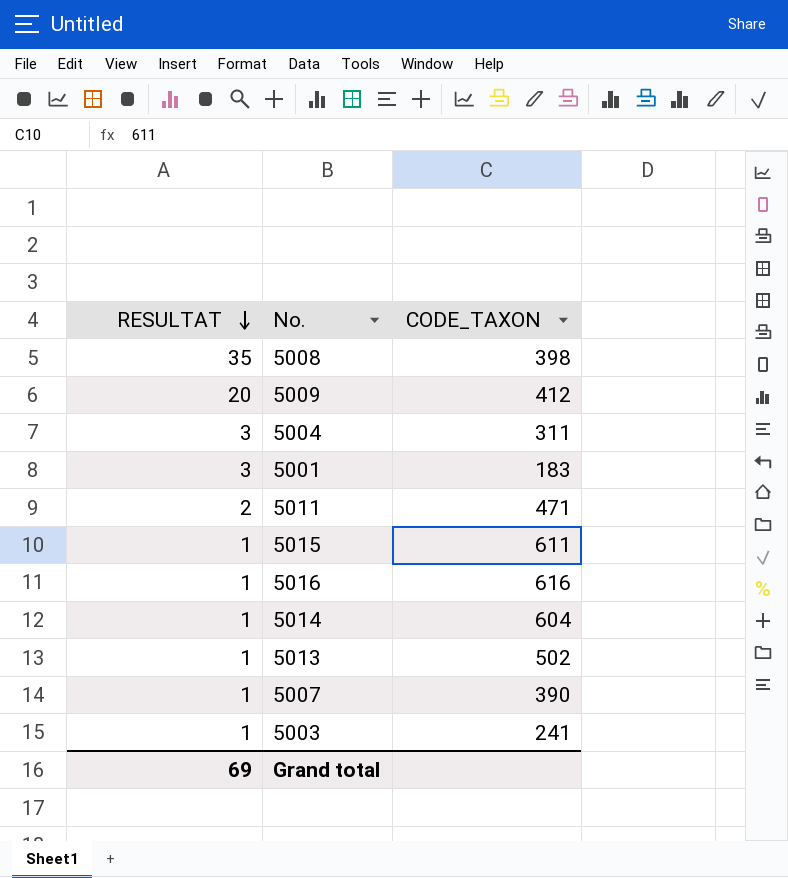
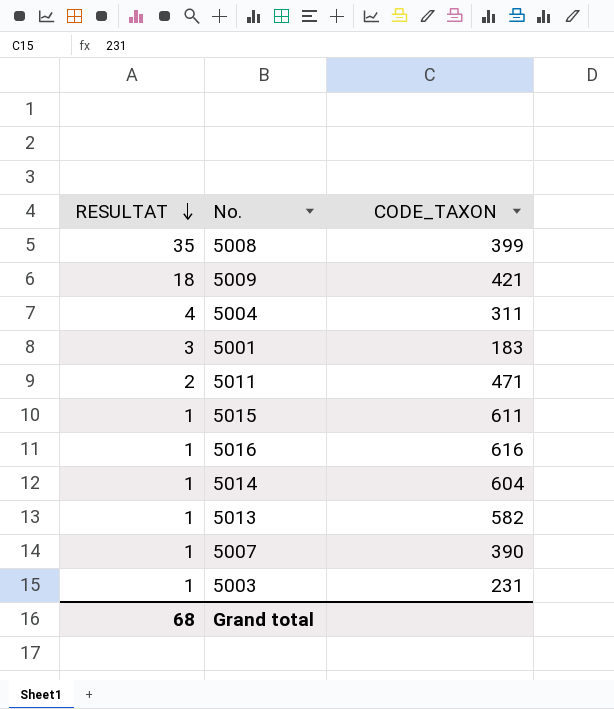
5008 | CODE_TAXON: 398 -> 399
5009 | RESULTAT: 20 -> 18
5009 | CODE_TAXON: 412 -> 421
5004 | RESULTAT: 3 -> 4
5013 | CODE_TAXON: 502 -> 582
5003 | CODE_TAXON: 241 -> 231
Grand total | RESULTAT: 69 -> 68

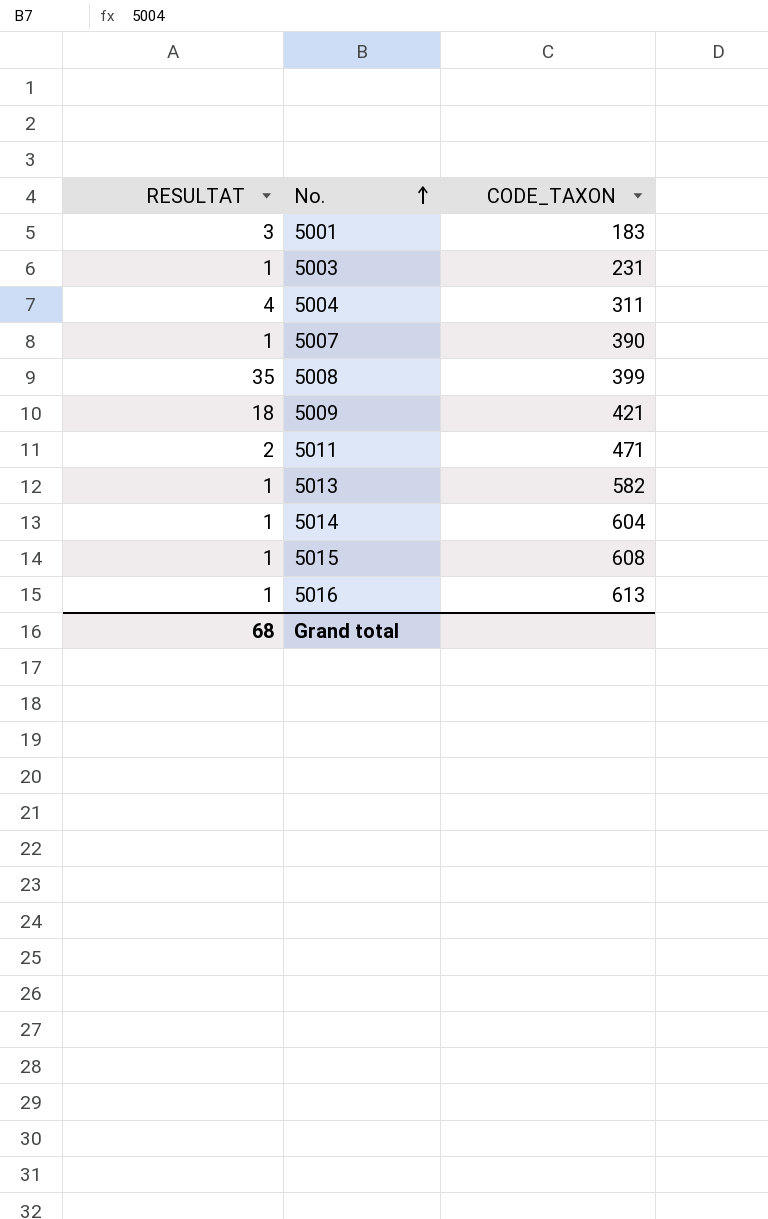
row order: RESULTAT descending -> No. ascending
5015 | CODE_TAXON: 611 -> 608
5016 | CODE_TAXON: 616 -> 613

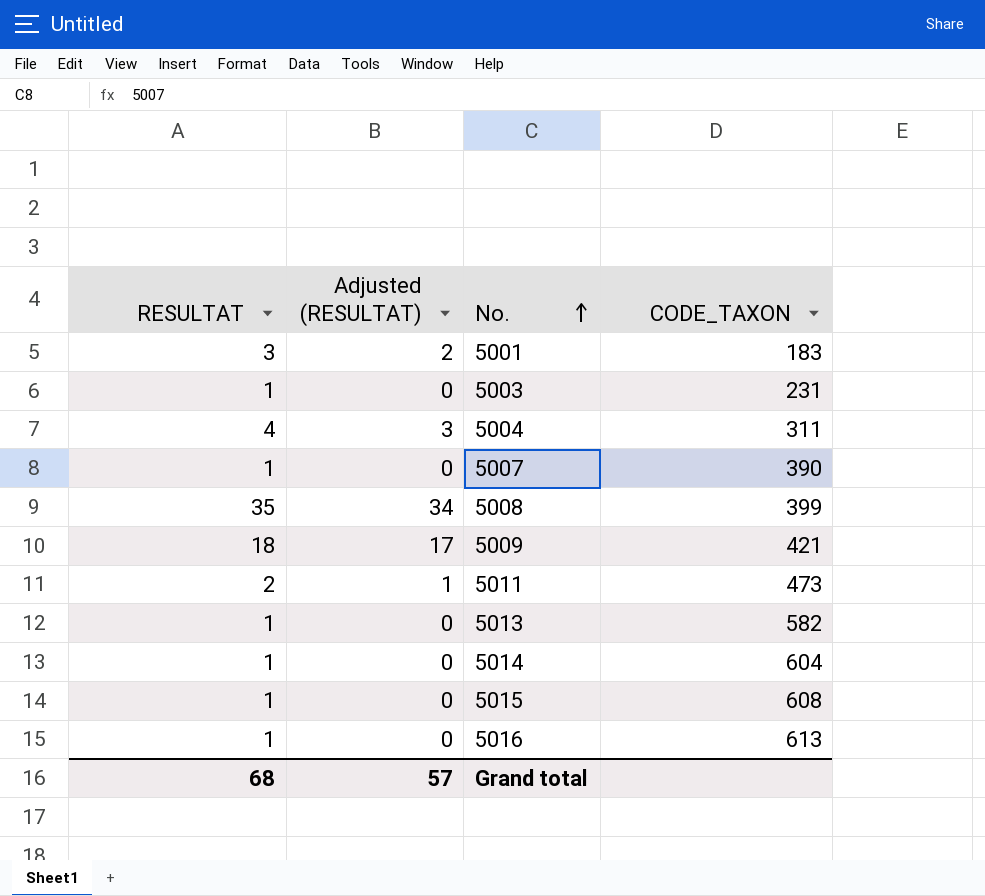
column Adjusted (RESULTAT) | formula: none -> [RESULTAT] - 1
5011 | CODE_TAXON: 471 -> 473

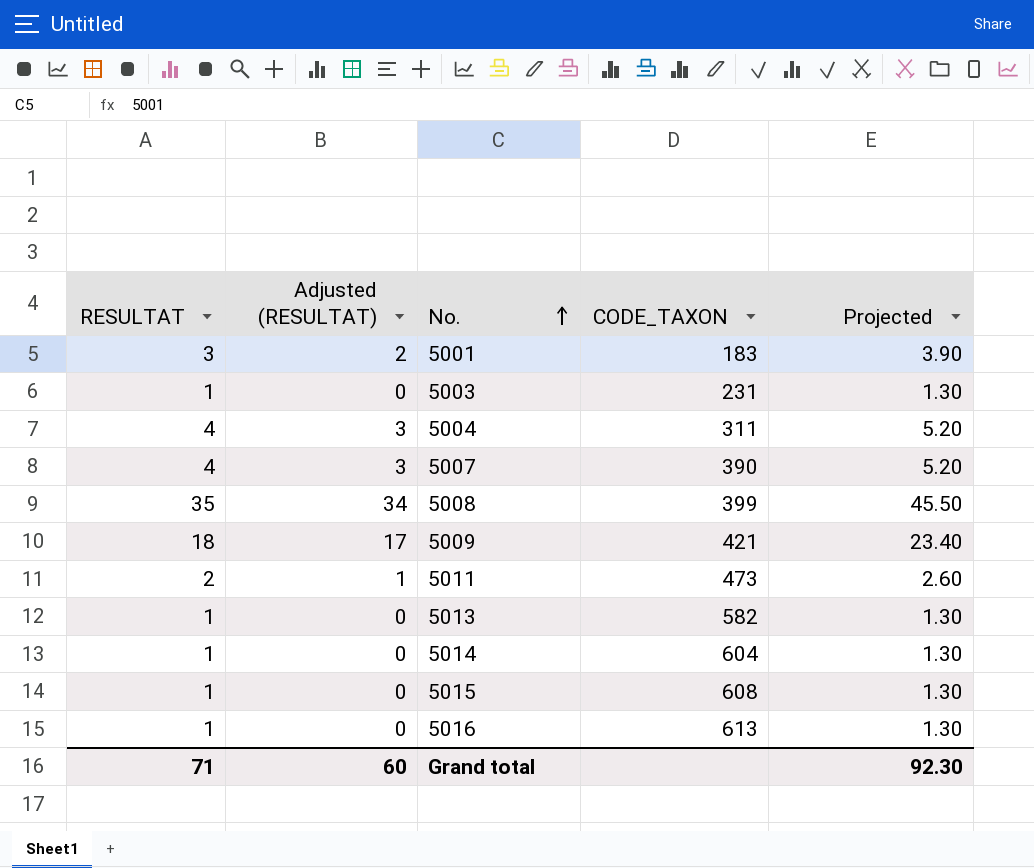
column Projected | formula: none -> [RESULTAT] * 1.3
5007 | RESULTAT: 1 -> 4
5007 | Adjusted (RESULTAT): 0 -> 3
Grand total | RESULTAT: 68 -> 71
Grand total | Adjusted (RESULTAT): 57 -> 60

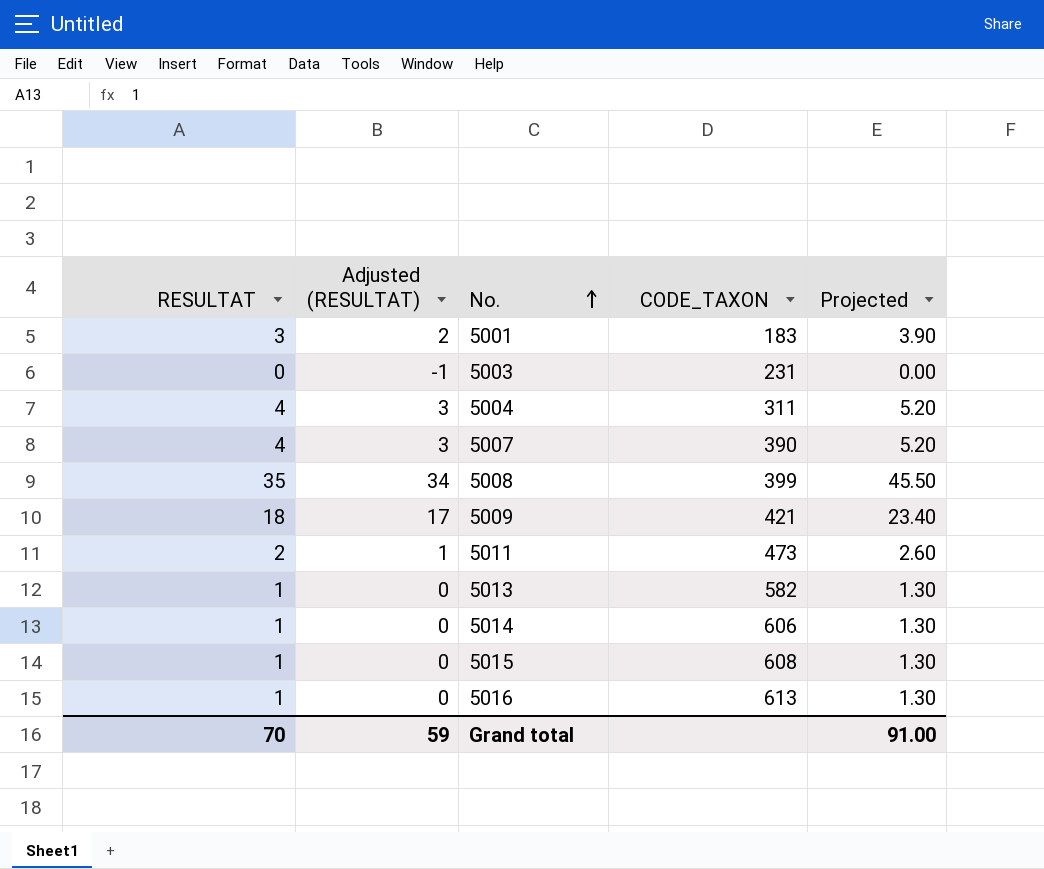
5003 | RESULTAT: 1 -> 0
5003 | Adjusted (RESULTAT): 0 -> -1
5003 | Projected: 1.30 -> 0.00
5014 | CODE_TAXON: 604 -> 606
Grand total | RESULTAT: 71 -> 70
Grand total | Adjusted (RESULTAT): 60 -> 59
Grand total | Projected: 92.30 -> 91.00

